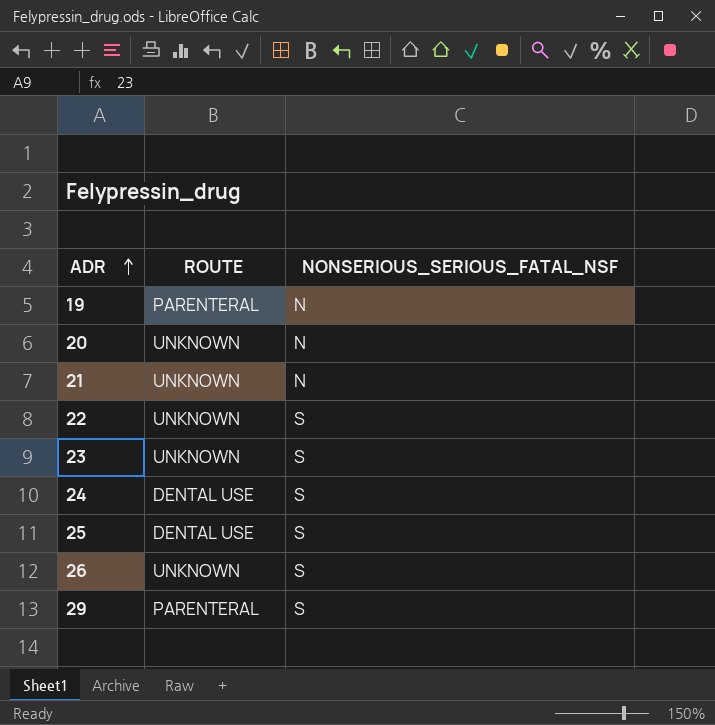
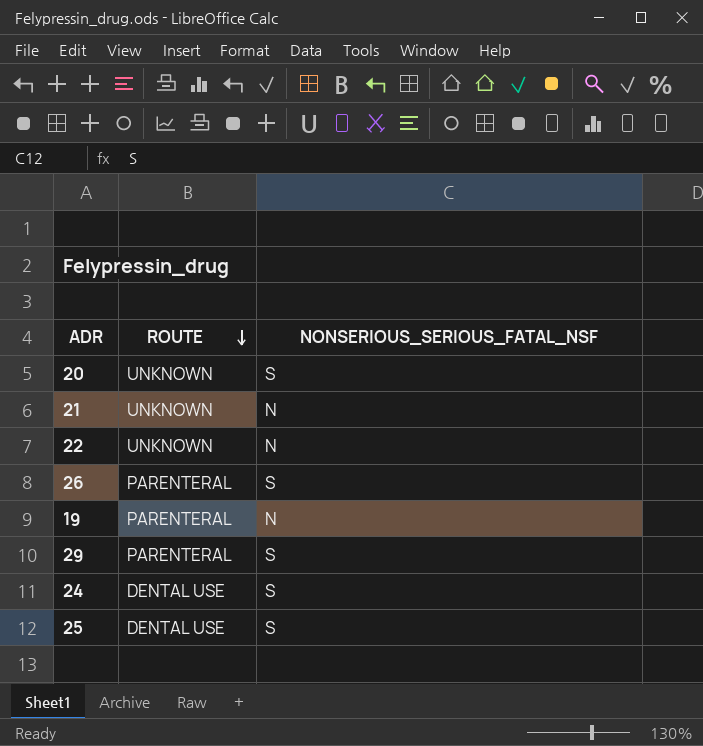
row order: ADR ascending -> ROUTE descending
row 23: UNKNOWN | S -> none
20 | NONSERIOUS_SERIOUS_FATAL_NSF: N -> S
22 | NONSERIOUS_SERIOUS_FATAL_NSF: S -> N
26 | ROUTE: UNKNOWN -> PARENTERAL

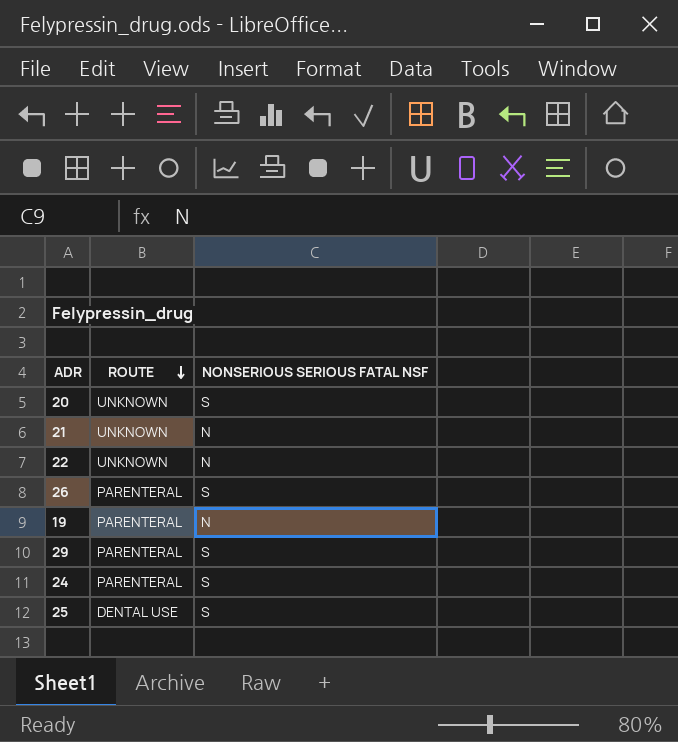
column name: NONSERIOUS_SERIOUS_FATAL_NSF -> NONSERIOUS SERIOUS FATAL NSF
24 | ROUTE: DENTAL USE -> PARENTERAL

